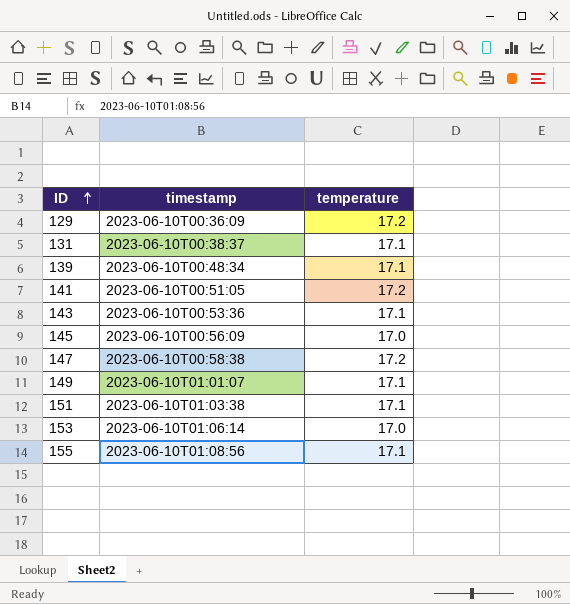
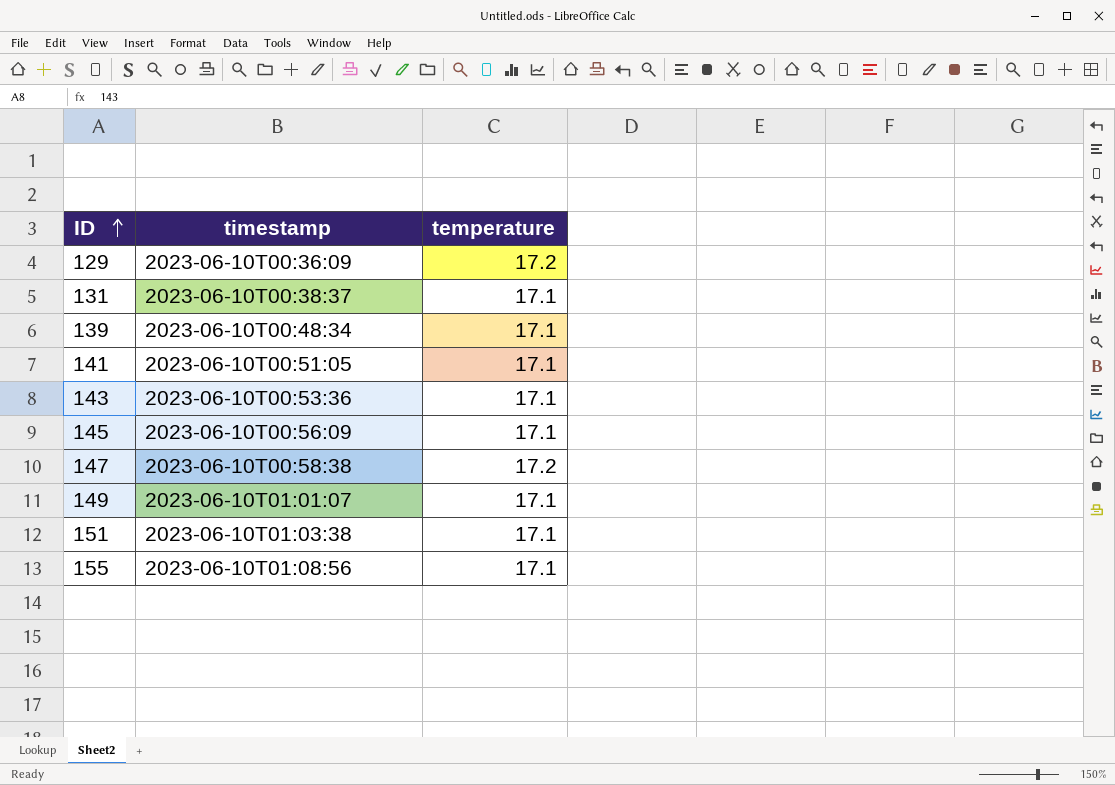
row 153: 2023-06-10T01:06:14 | 17.0 -> none
141 | temperature: 17.2 -> 17.1
145 | temperature: 17.0 -> 17.1

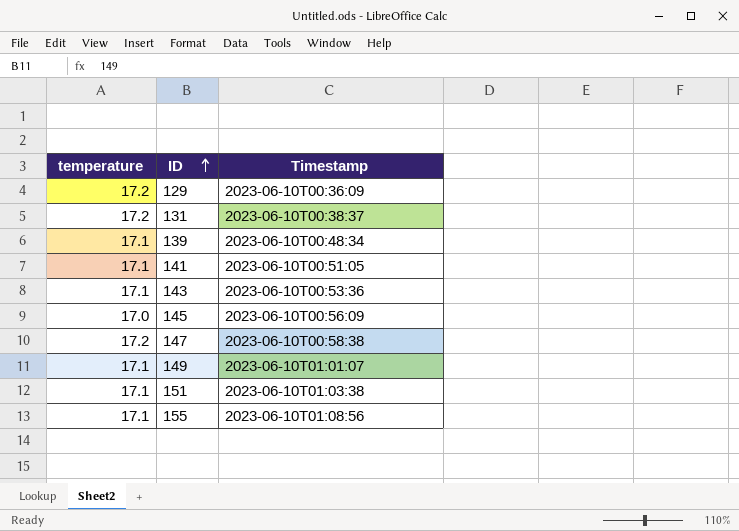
column temperature | position: 3 -> 1
column name: timestamp -> Timestamp
131 | temperature: 17.1 -> 17.2
145 | temperature: 17.1 -> 17.0

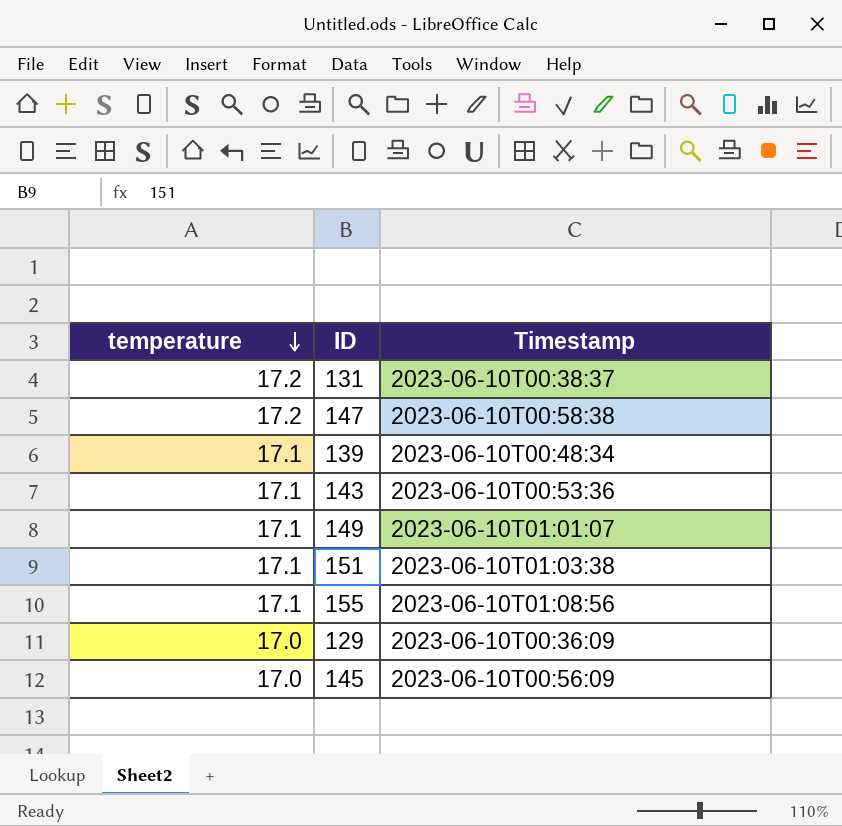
row order: ID ascending -> temperature descending
row 141: 17.1 | 2023-06-10T00:51:05 -> none
129 | temperature: 17.2 -> 17.0

